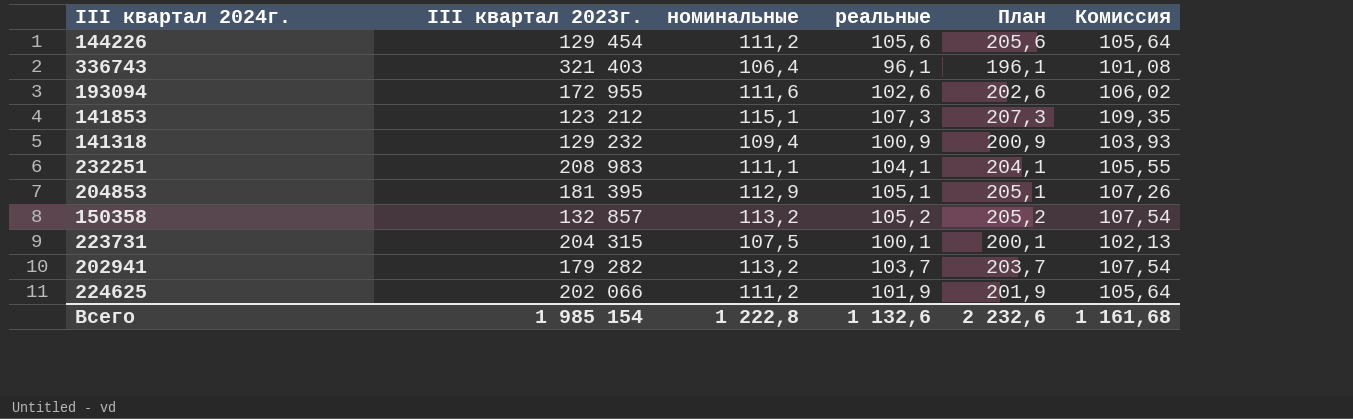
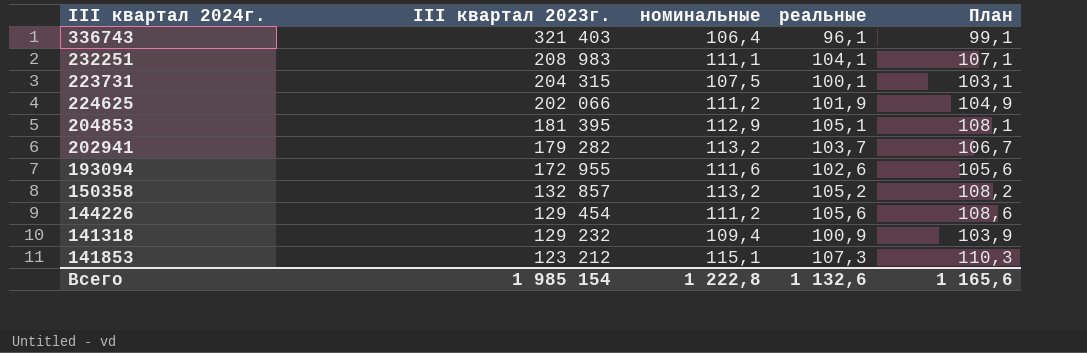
row order: none -> III квартал 2023г. descending
column Комиссия | formula: [номинальные] * 0,95 -> none
column План | formula: [реальные] + 100 -> [реальные] + 3
Всего | План: 2 232,6 -> 1 165,6

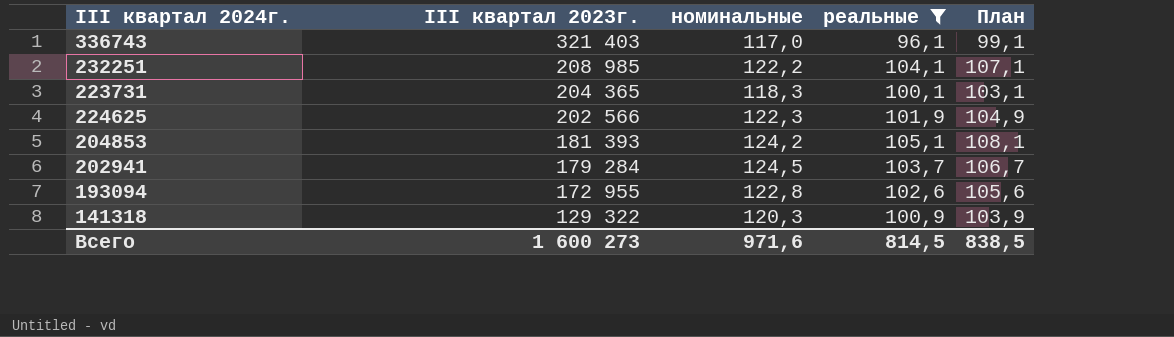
filter: none -> реальные <= 105,1
336743 | номинальные: 106,4 -> 117,0
232251 | III квартал 2023г.: 208 983 -> 208 985
232251 | номинальные: 111,1 -> 122,2
223731 | III квартал 2023г.: 204 315 -> 204 365
223731 | номинальные: 107,5 -> 118,3
224625 | III квартал 2023г.: 202 066 -> 202 566
224625 | номинальные: 111,2 -> 122,3
204853 | III квартал 2023г.: 181 395 -> 181 393
204853 | номинальные: 112,9 -> 124,2
202941 | III квартал 2023г.: 179 282 -> 179 284
202941 | номинальные: 113,2 -> 124,5
193094 | номинальные: 111,6 -> 122,8
141318 | III квартал 2023г.: 129 232 -> 129 322
141318 | номинальные: 109,4 -> 120,3
Всего | III квартал 2023г.: 1 985 154 -> 1 600 273
Всего | номинальные: 1 222,8 -> 971,6
Всего | реальные: 1 132,6 -> 814,5
Всего | План: 1 165,6 -> 838,5

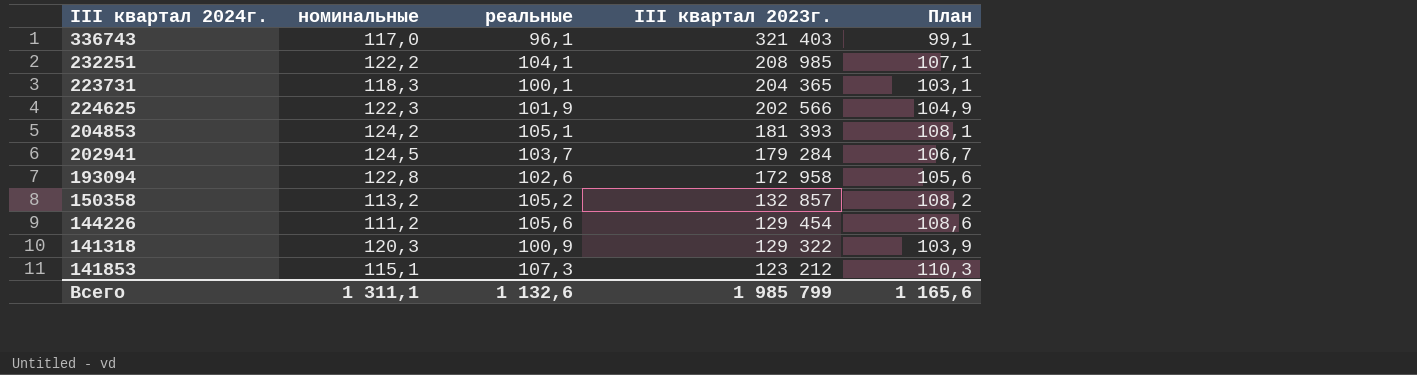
filter: реальные <= 105,1 -> none
column III квартал 2023г. | position: 2 -> 4
193094 | III квартал 2023г.: 172 955 -> 172 958
Всего | номинальные: 971,6 -> 1 311,1
Всего | реальные: 814,5 -> 1 132,6
Всего | III квартал 2023г.: 1 600 273 -> 1 985 799
Всего | План: 838,5 -> 1 165,6

